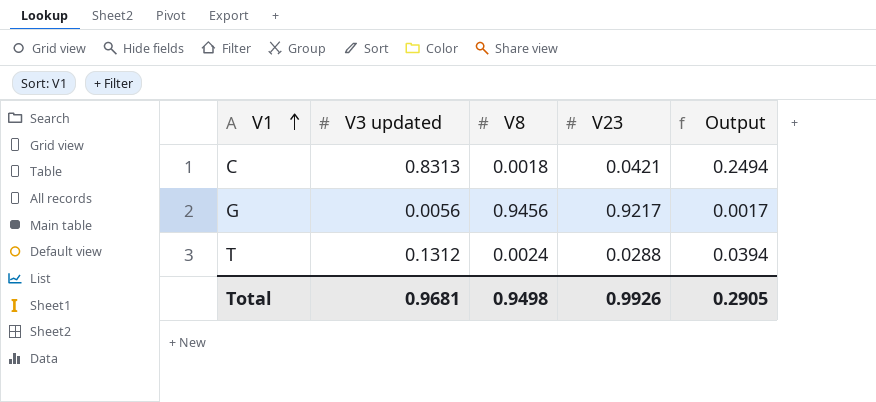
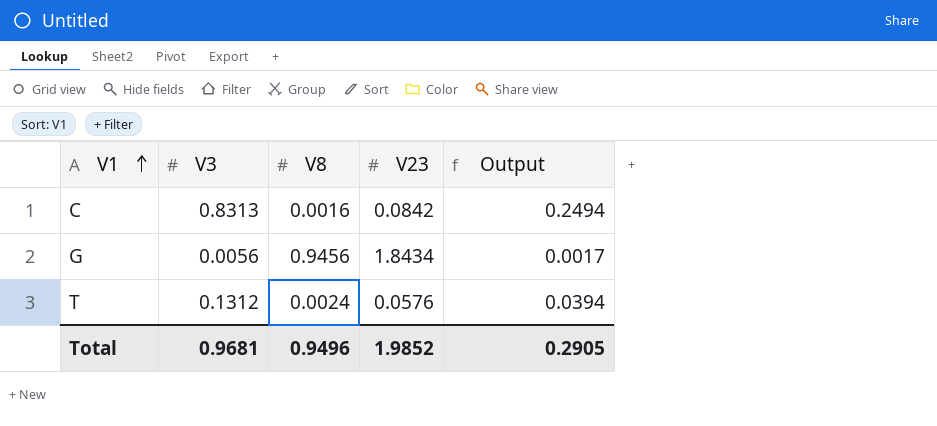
column name: V3 updated -> V3
C | V8: 0.0018 -> 0.0016
C | V23: 0.0421 -> 0.0842
G | V23: 0.9217 -> 1.8434
T | V23: 0.0288 -> 0.0576
Total | V8: 0.9498 -> 0.9496
Total | V23: 0.9926 -> 1.9852

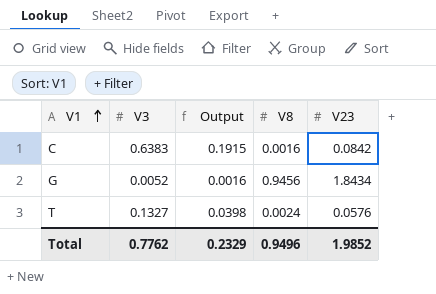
column Output | position: 5 -> 3
C | V3: 0.8313 -> 0.6383
C | Output: 0.2494 -> 0.1915
G | V3: 0.0056 -> 0.0052
G | Output: 0.0017 -> 0.0016
T | V3: 0.1312 -> 0.1327
T | Output: 0.0394 -> 0.0398
Total | V3: 0.9681 -> 0.7762
Total | Output: 0.2905 -> 0.2329

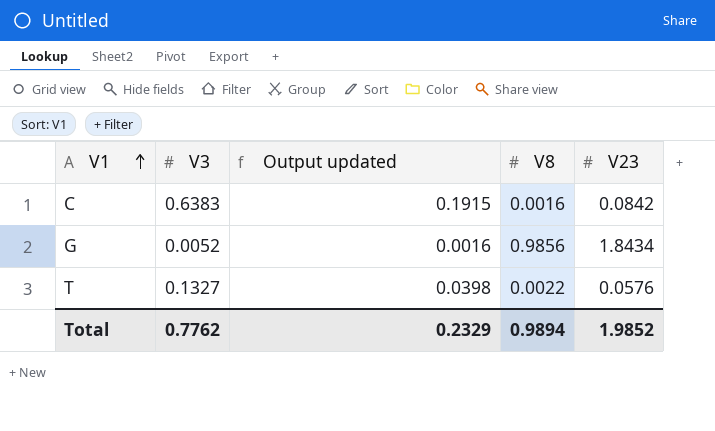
column name: Output -> Output updated
G | V8: 0.9456 -> 0.9856
T | V8: 0.0024 -> 0.0022
Total | V8: 0.9496 -> 0.9894

